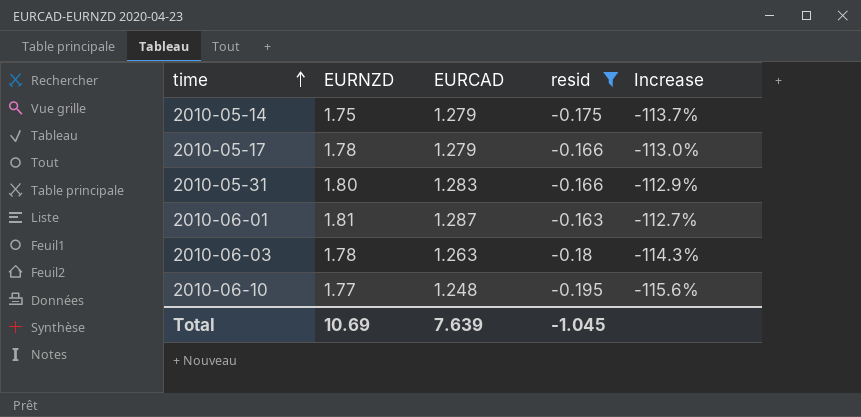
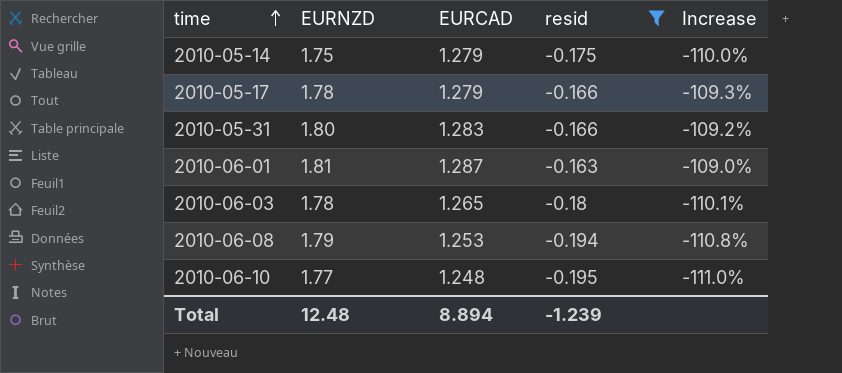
column Increase | formula: ([resid] - [EURCAD]) / [EURCAD] -> ([resid] - [EURNZD]) / [EURNZD]
2010-06-03 | EURCAD: 1.263 -> 1.265
row 2010-06-08: none -> 1.79 | 1.253 | -0.194 | -110.8%
Total | EURNZD: 10.69 -> 12.48
Total | EURCAD: 7.639 -> 8.894
Total | resid: -1.045 -> -1.239

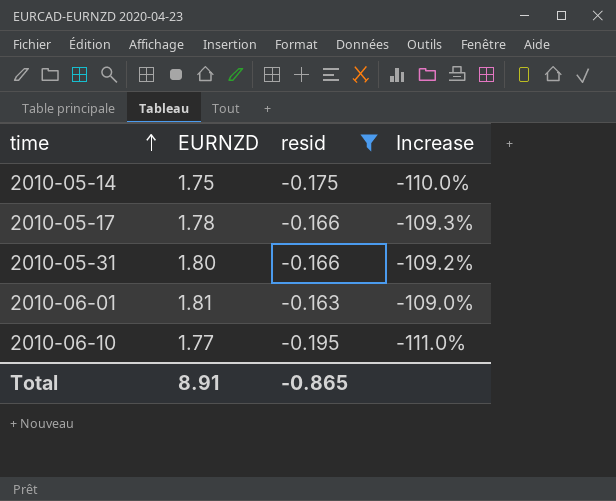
column EURCAD | position: 3 -> none
row 2010-06-03: 1.78 | 1.265 | -0.18 | -110.1% -> none
row 2010-06-08: 1.79 | 1.253 | -0.194 | -110.8% -> none
Total | EURNZD: 12.48 -> 8.91
Total | resid: -1.239 -> -0.865

